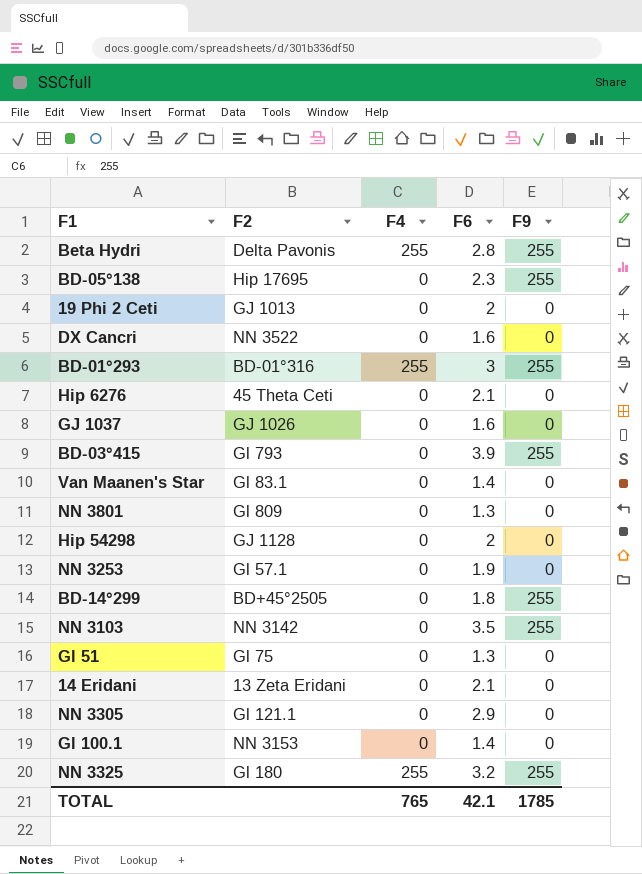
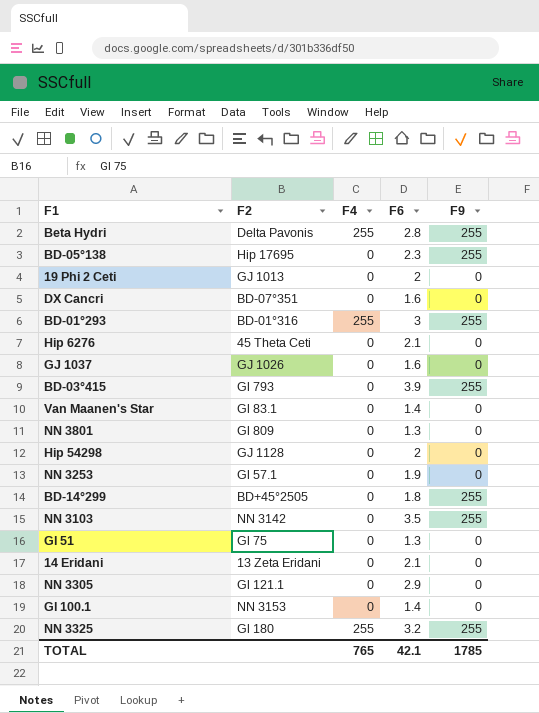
DX Cancri | F2: NN 3522 -> BD-07°351

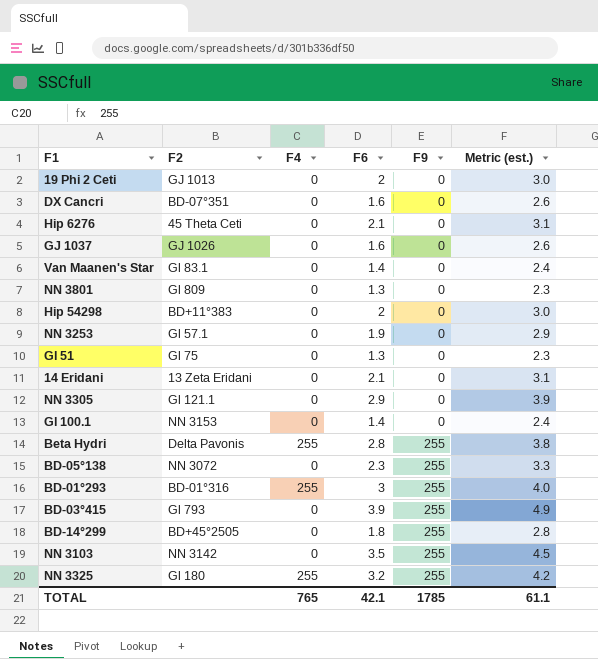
row order: none -> F9 ascending
column Metric (est.) | formula: none -> [F6] + 1
Hip 54298 | F2: GJ 1128 -> BD+11°383
BD-05°138 | F2: Hip 17695 -> NN 3072

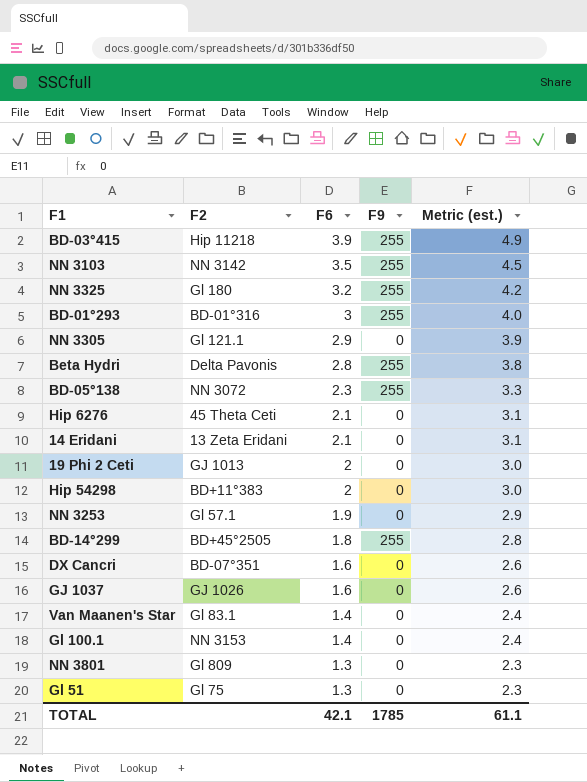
row order: F9 ascending -> F6 descending
column F4 | position: 3 -> none
BD-03°415 | F2: Gl 793 -> Hip 11218

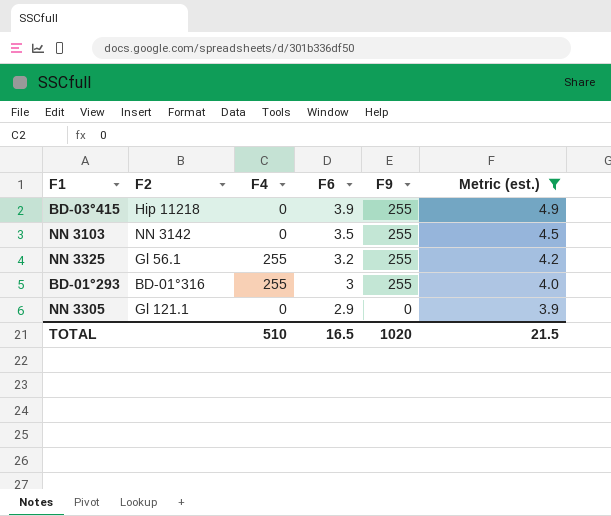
filter: none -> Metric (est.) >= 3.9
column F4 | position: none -> 3
NN 3325 | F2: Gl 180 -> Gl 56.1
TOTAL | F6: 42.1 -> 16.5
TOTAL | F9: 1785 -> 1020
TOTAL | Metric (est.): 61.1 -> 21.5

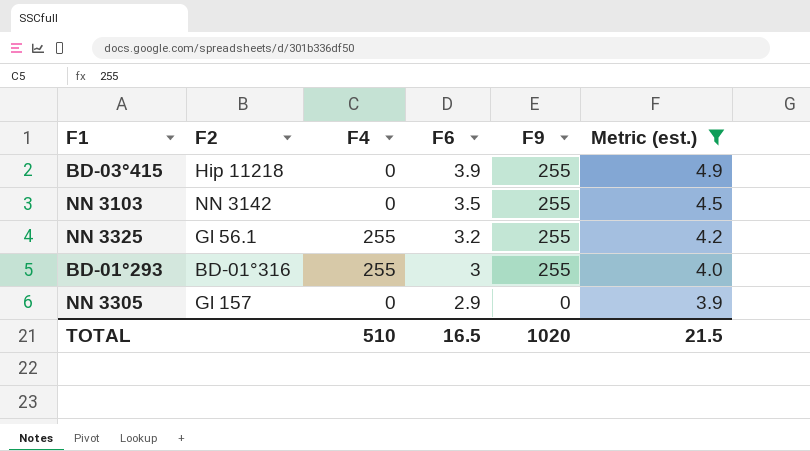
NN 3305 | F2: Gl 121.1 -> Gl 157

